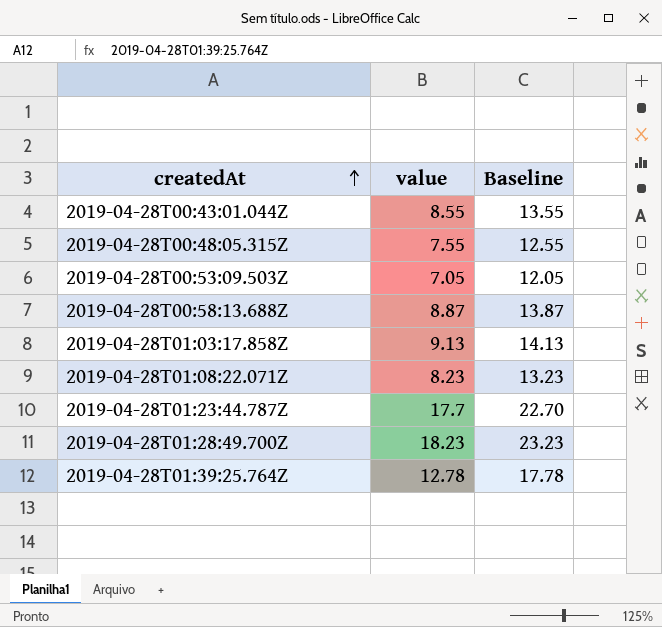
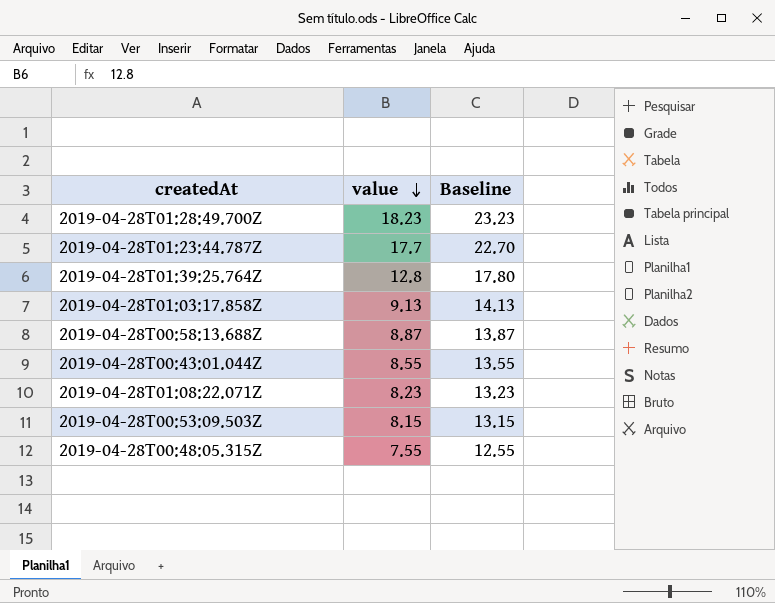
row order: createdAt ascending -> value descending
2019-04-28T01:39:25.764Z | value: 12.78 -> 12.8
2019-04-28T01:39:25.764Z | Baseline: 17.78 -> 17.80
2019-04-28T00:53:09.503Z | value: 7.05 -> 8.15
2019-04-28T00:53:09.503Z | Baseline: 12.05 -> 13.15

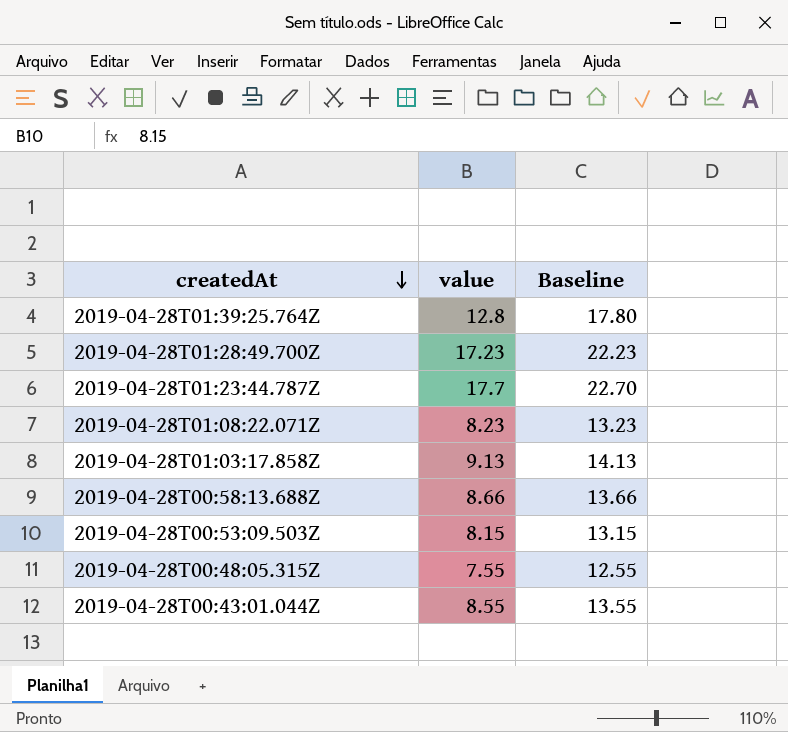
row order: value descending -> createdAt descending
2019-04-28T01:28:49.700Z | value: 18.23 -> 17.23
2019-04-28T01:28:49.700Z | Baseline: 23.23 -> 22.23
2019-04-28T00:58:13.688Z | value: 8.87 -> 8.66
2019-04-28T00:58:13.688Z | Baseline: 13.87 -> 13.66

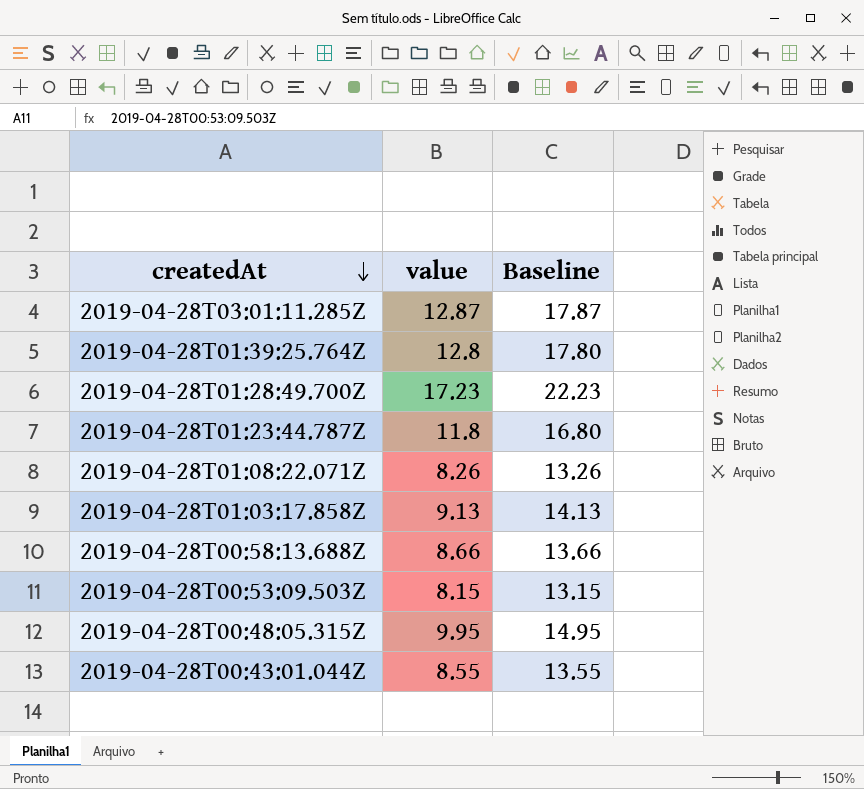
row 2019-04-28T03:01:11.285Z: none -> 12.87 | 17.87
2019-04-28T01:23:44.787Z | value: 17.7 -> 11.8
2019-04-28T01:23:44.787Z | Baseline: 22.70 -> 16.80
2019-04-28T01:08:22.071Z | value: 8.23 -> 8.26
2019-04-28T01:08:22.071Z | Baseline: 13.23 -> 13.26
2019-04-28T00:48:05.315Z | value: 7.55 -> 9.95
2019-04-28T00:48:05.315Z | Baseline: 12.55 -> 14.95

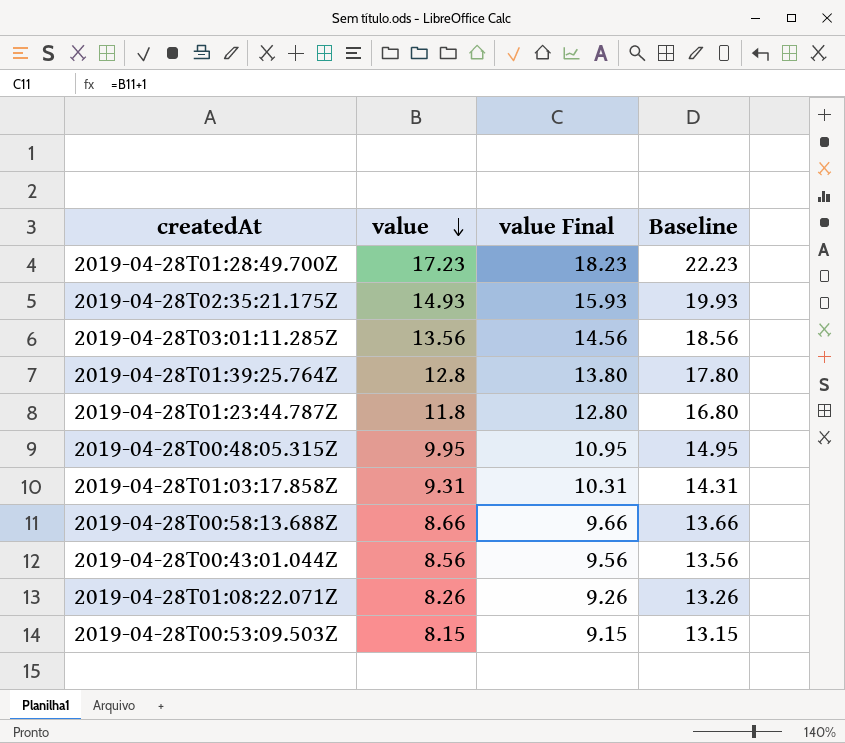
row order: createdAt descending -> value descending
column value Final | formula: none -> [value] + 1
row 2019-04-28T02:35:21.175Z: none -> 14.93 | 15.93 | 19.93
2019-04-28T03:01:11.285Z | value: 12.87 -> 13.56
2019-04-28T03:01:11.285Z | Baseline: 17.87 -> 18.56
2019-04-28T01:03:17.858Z | value: 9.13 -> 9.31
2019-04-28T01:03:17.858Z | Baseline: 14.13 -> 14.31
2019-04-28T00:43:01.044Z | value: 8.55 -> 8.56
2019-04-28T00:43:01.044Z | Baseline: 13.55 -> 13.56

